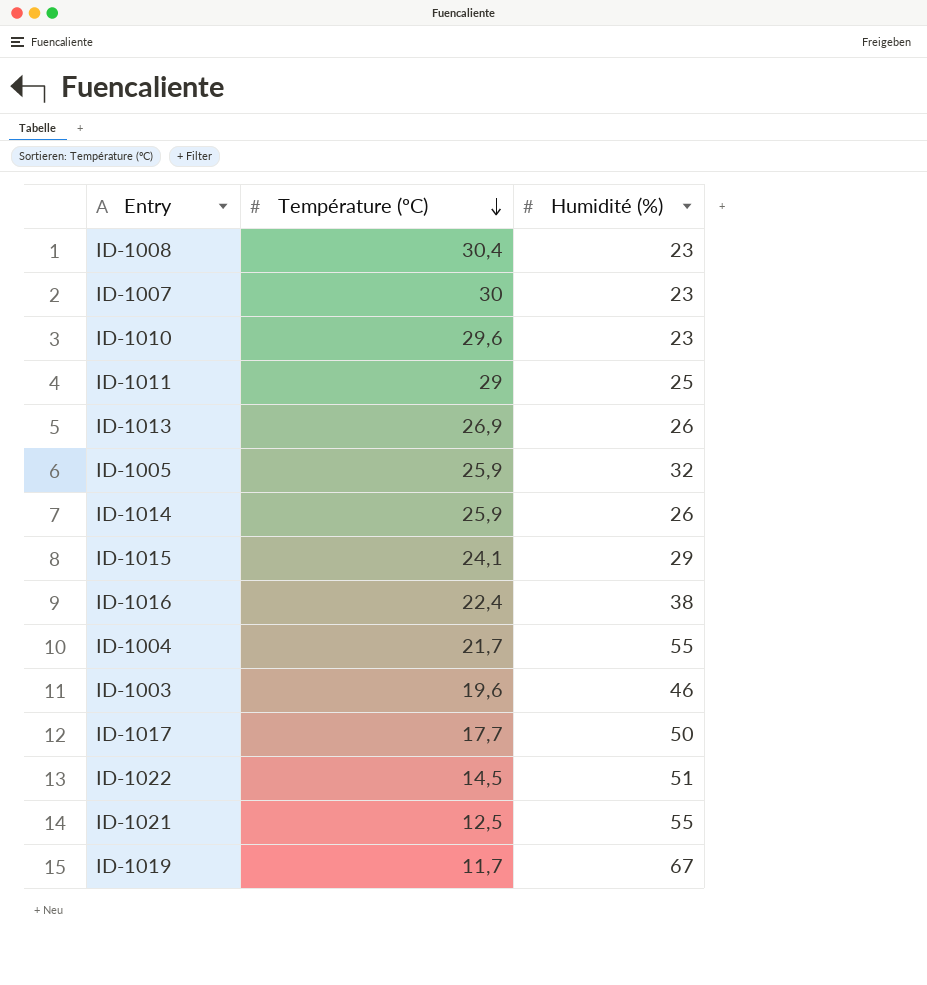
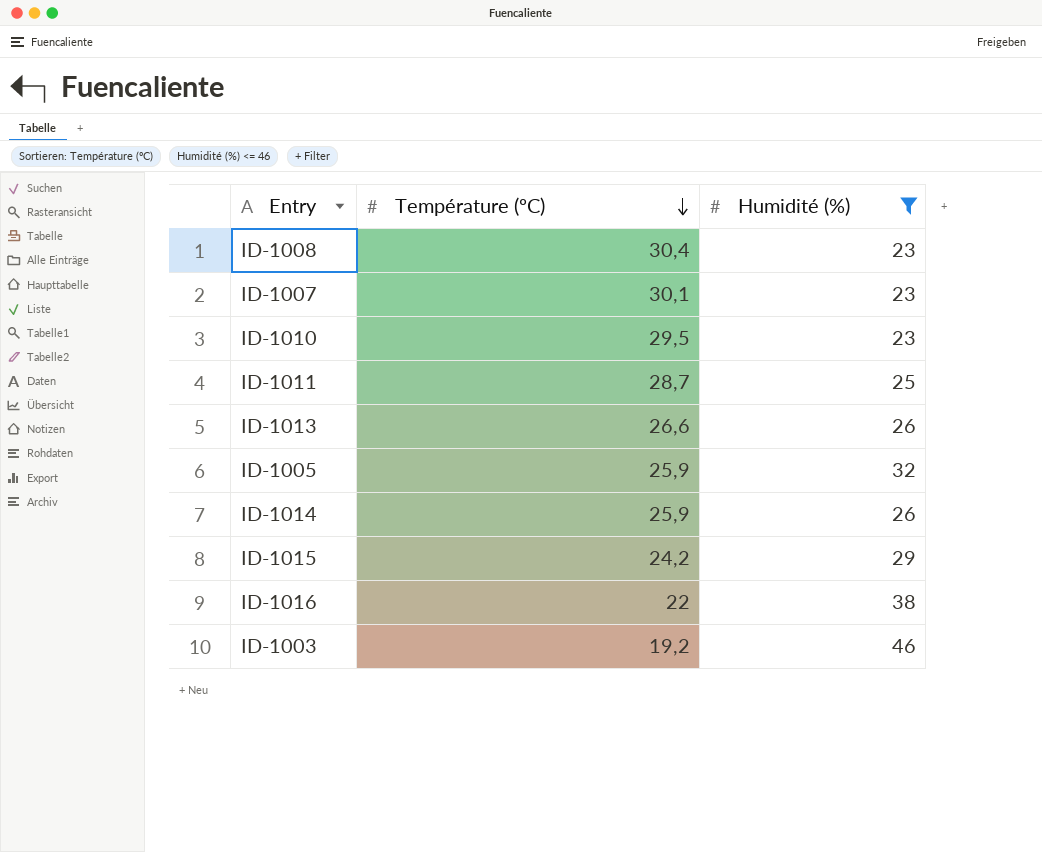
filter: none -> Humidité (%) <= 46
ID-1007 | Température (ºC): 30 -> 30,1
ID-1010 | Température (ºC): 29,6 -> 29,5
ID-1011 | Température (ºC): 29 -> 28,7
ID-1013 | Température (ºC): 26,9 -> 26,6
ID-1015 | Température (ºC): 24,1 -> 24,2
ID-1016 | Température (ºC): 22,4 -> 22
ID-1003 | Température (ºC): 19,6 -> 19,2

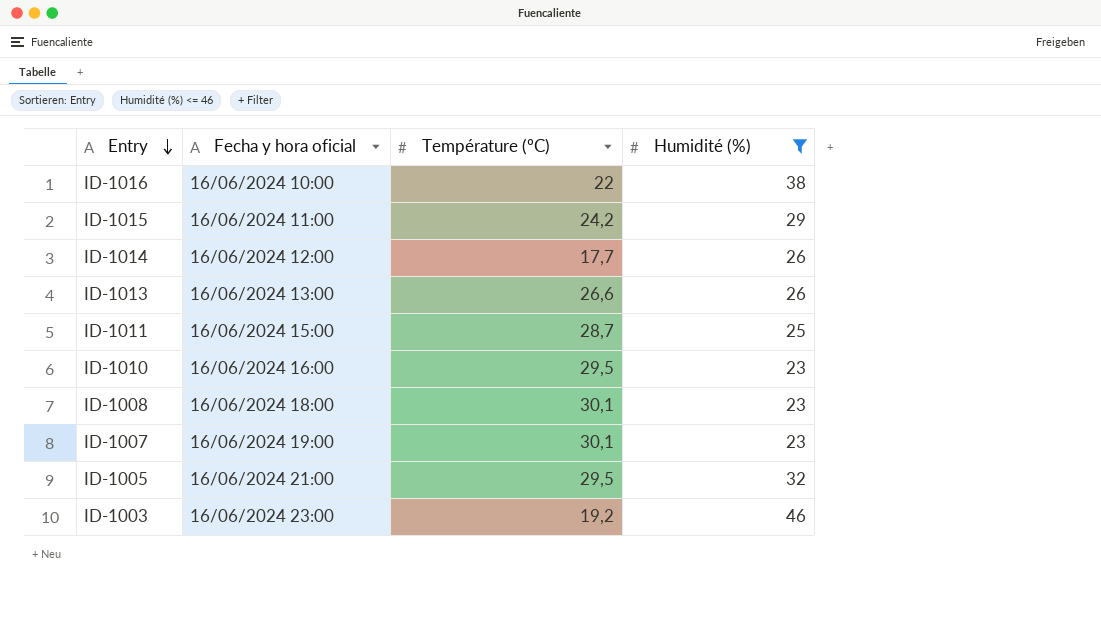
row order: Température (ºC) descending -> Entry descending
column Fecha y hora oficial | position: none -> 2
ID-1014 | Température (ºC): 25,9 -> 17,7
ID-1008 | Température (ºC): 30,4 -> 30,1
ID-1005 | Température (ºC): 25,9 -> 29,5

